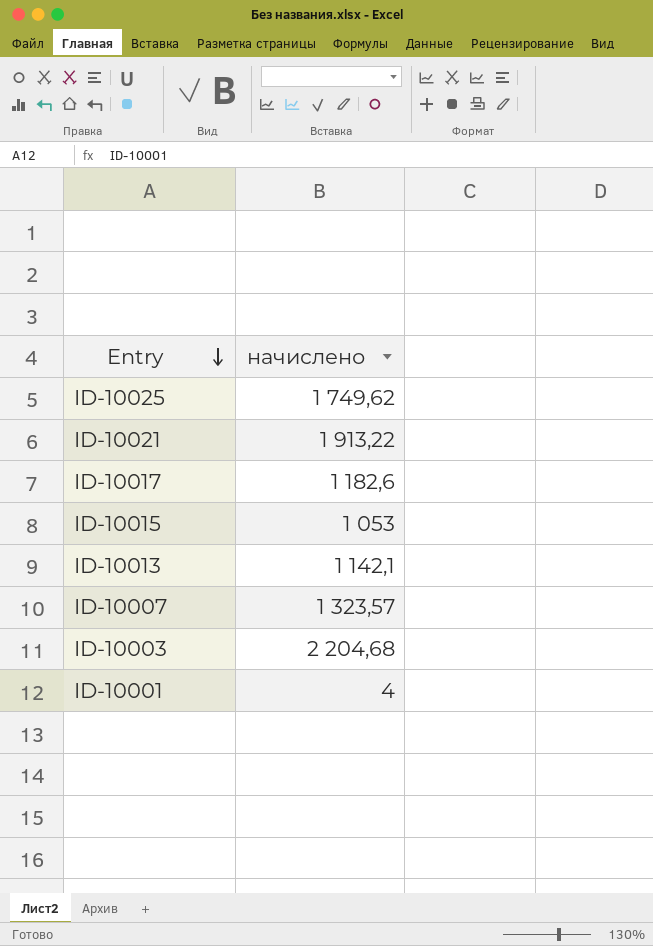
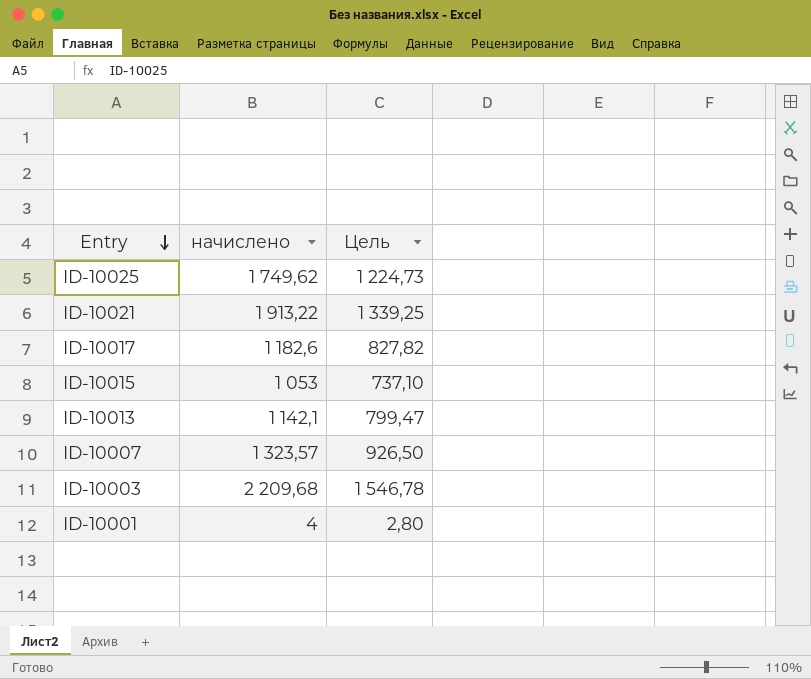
column Цель | formula: none -> [начислено] * 0,7
ID-10003 | начислено: 2 204,68 -> 2 209,68

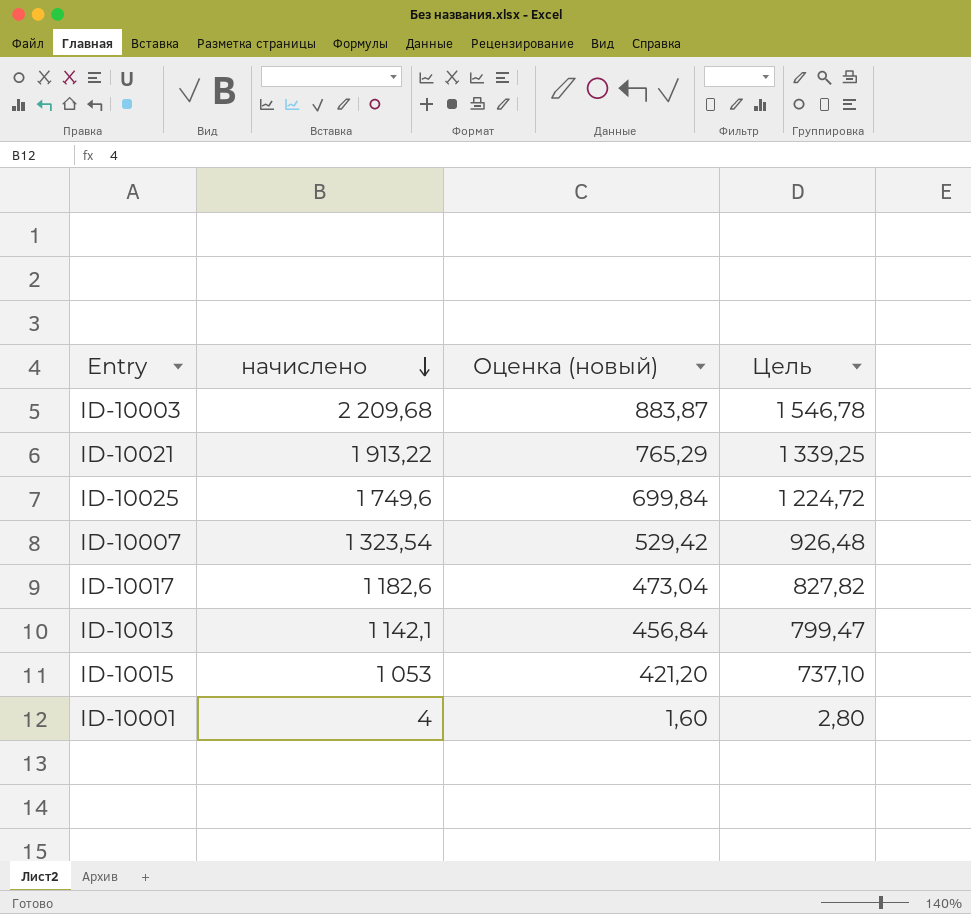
row order: Entry descending -> начислено descending
column Оценка (новый) | formula: none -> [начислено] * 0,4
ID-10025 | начислено: 1 749,62 -> 1 749,6
ID-10025 | Цель: 1 224,73 -> 1 224,72
ID-10007 | начислено: 1 323,57 -> 1 323,54
ID-10007 | Цель: 926,50 -> 926,48

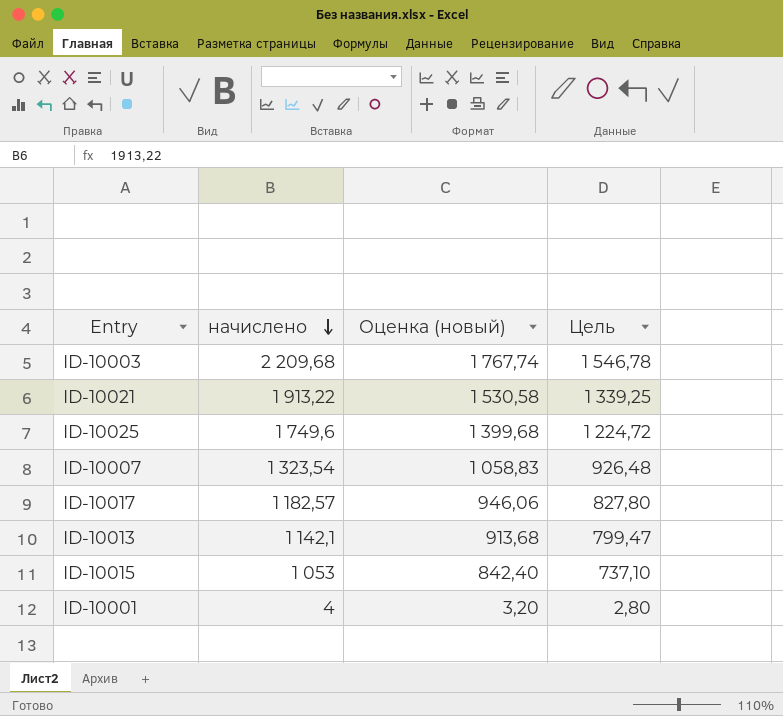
column Оценка (новый) | formula: [начислено] * 0,4 -> [начислено] * 0,8
ID-10017 | начислено: 1 182,6 -> 1 182,57
ID-10017 | Цель: 827,82 -> 827,80

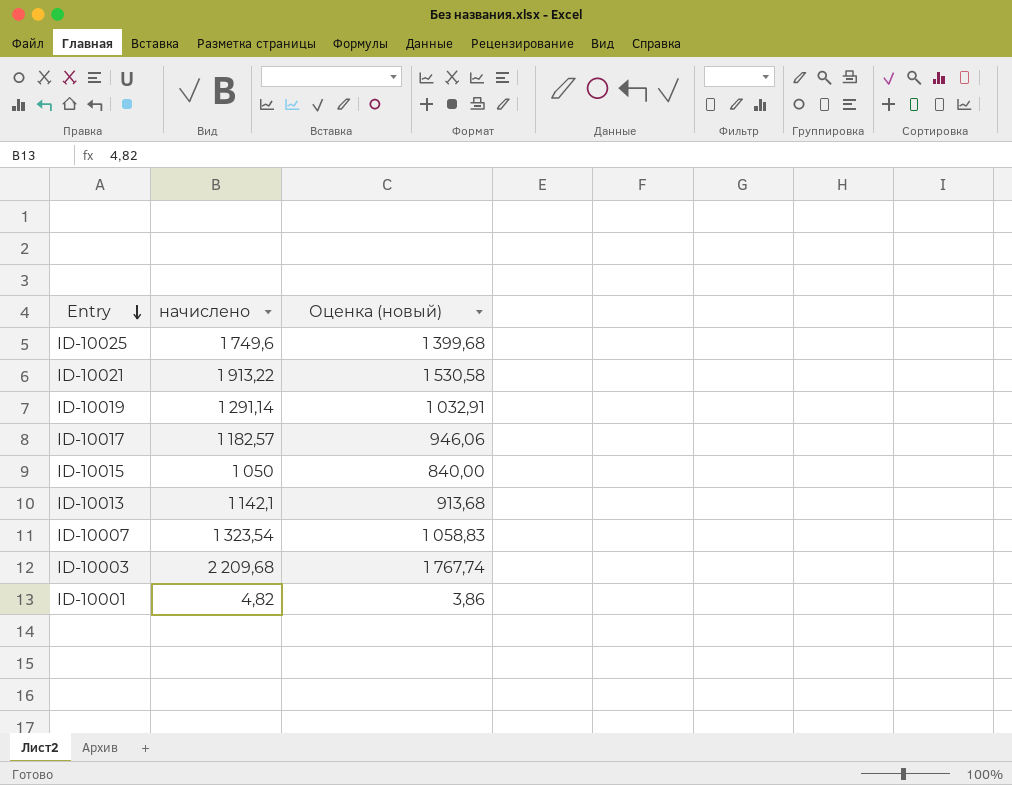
row order: начислено descending -> Entry descending
column Цель | formula: [начислено] * 0,7 -> none
row ID-10019: none -> 1 291,14 | 1 032,91
ID-10015 | начислено: 1 053 -> 1 050
ID-10015 | Оценка (новый): 842,40 -> 840,00
ID-10001 | начислено: 4 -> 4,82
ID-10001 | Оценка (новый): 3,20 -> 3,86

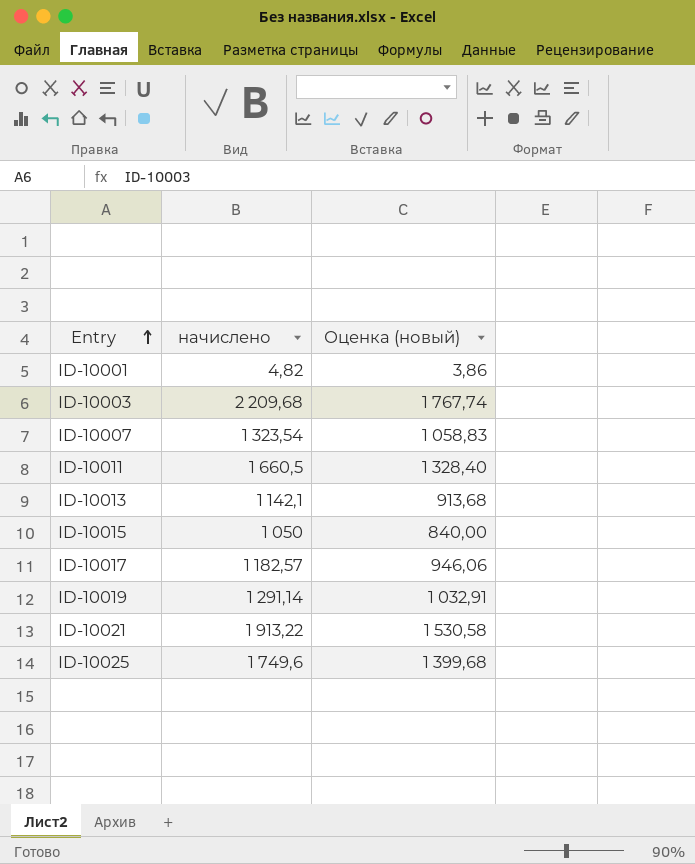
row order: Entry descending -> Entry ascending
row ID-10011: none -> 1 660,5 | 1 328,40

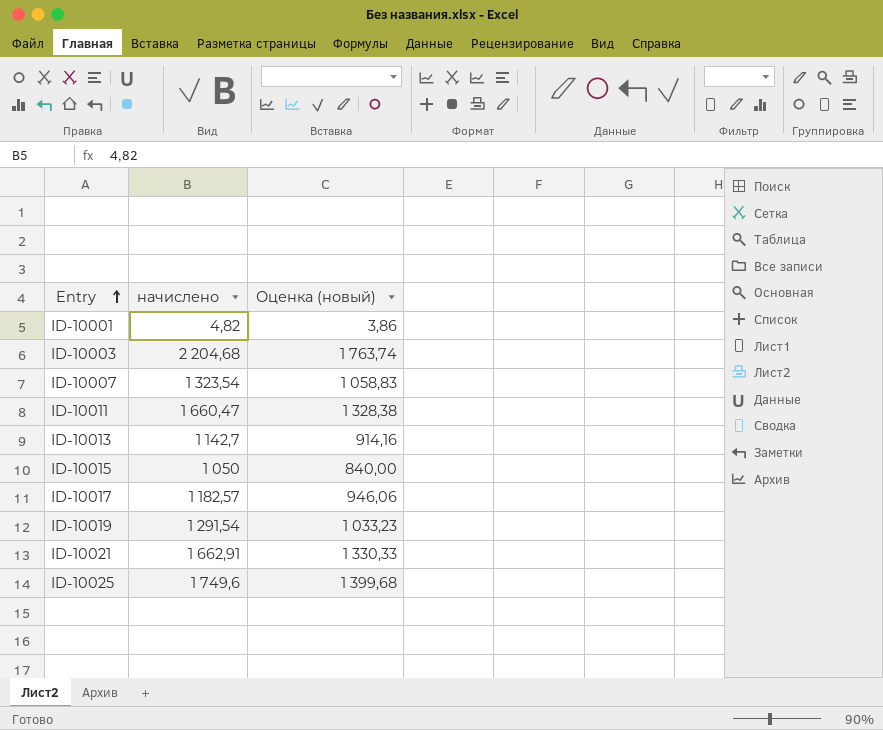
ID-10003 | начислено: 2 209,68 -> 2 204,68
ID-10003 | Оценка (новый): 1 767,74 -> 1 763,74
ID-10011 | начислено: 1 660,5 -> 1 660,47
ID-10011 | Оценка (новый): 1 328,40 -> 1 328,38
ID-10013 | начислено: 1 142,1 -> 1 142,7
ID-10013 | Оценка (новый): 913,68 -> 914,16
ID-10019 | начислено: 1 291,14 -> 1 291,54
ID-10019 | Оценка (новый): 1 032,91 -> 1 033,23
ID-10021 | начислено: 1 913,22 -> 1 662,91
ID-10021 | Оценка (новый): 1 530,58 -> 1 330,33

